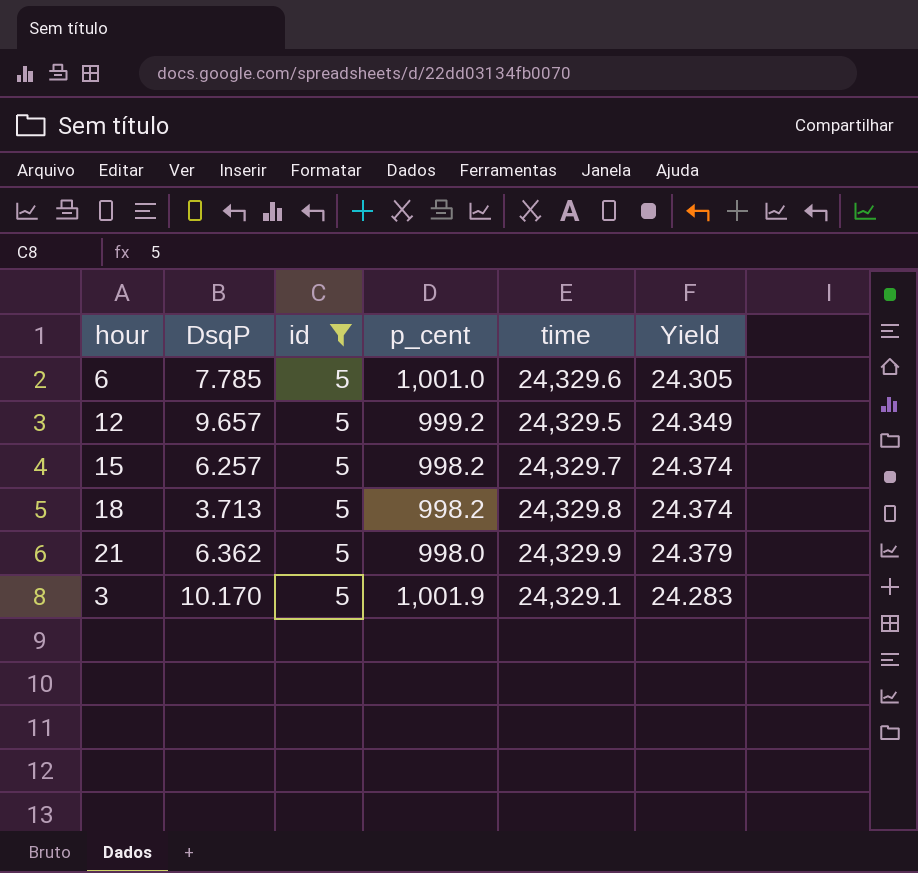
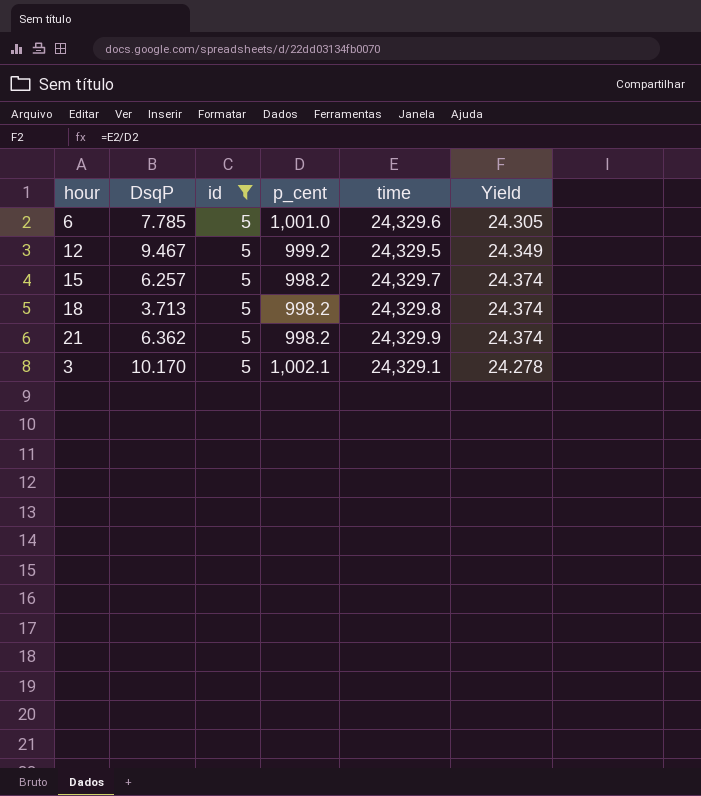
12 | DsqP: 9.657 -> 9.467
21 | p_cent: 998.0 -> 998.2
21 | Yield: 24.379 -> 24.374
3 | p_cent: 1,001.9 -> 1,002.1
3 | Yield: 24.283 -> 24.278

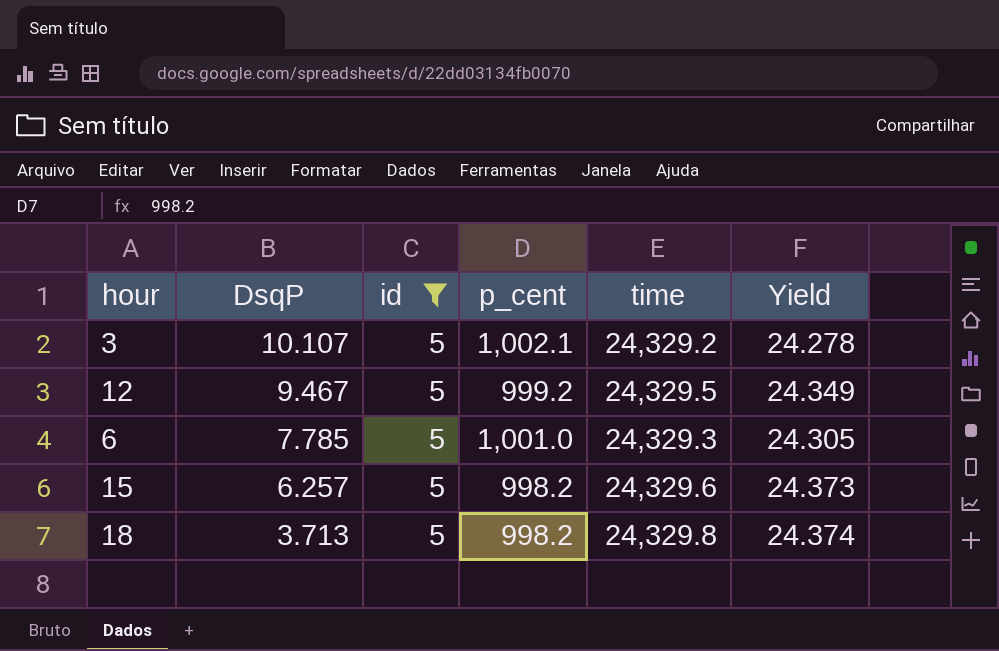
row order: none -> DsqP descending
row 21: 6.362 | 5 | 998.2 | 24,329.9 | 24.374 -> none
3 | DsqP: 10.170 -> 10.107
3 | time: 24,329.1 -> 24,329.2
6 | time: 24,329.6 -> 24,329.3
15 | time: 24,329.7 -> 24,329.6
15 | Yield: 24.374 -> 24.373

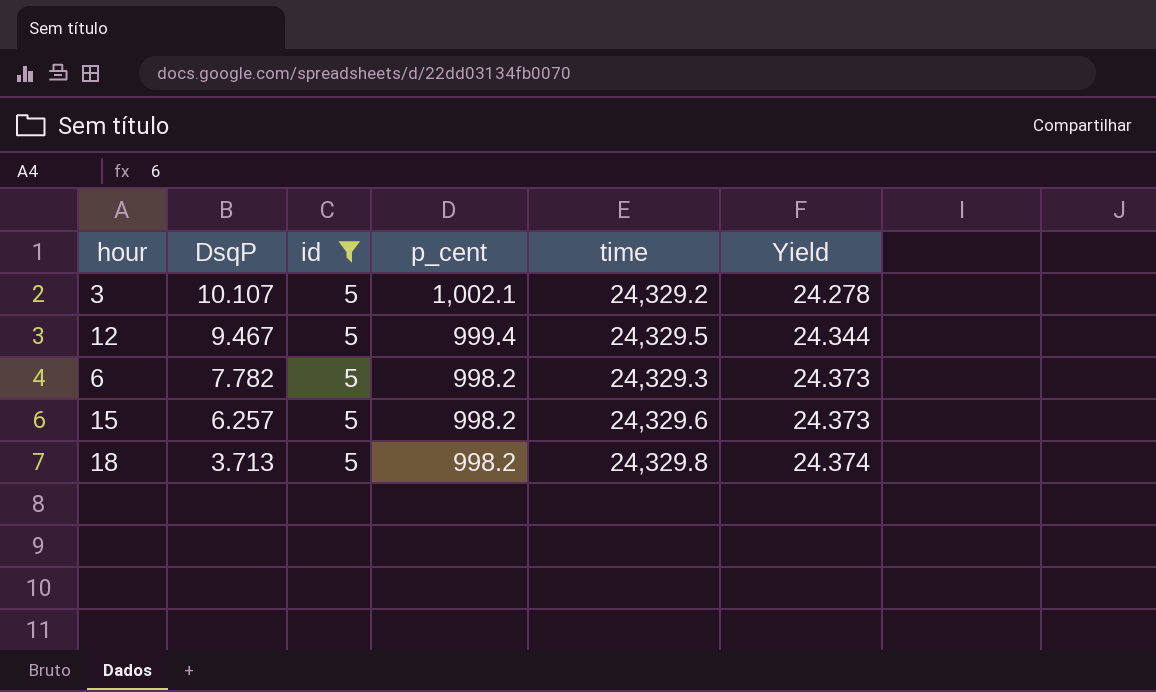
12 | p_cent: 999.2 -> 999.4
12 | Yield: 24.349 -> 24.344
6 | DsqP: 7.785 -> 7.782
6 | p_cent: 1,001.0 -> 998.2
6 | Yield: 24.305 -> 24.373

